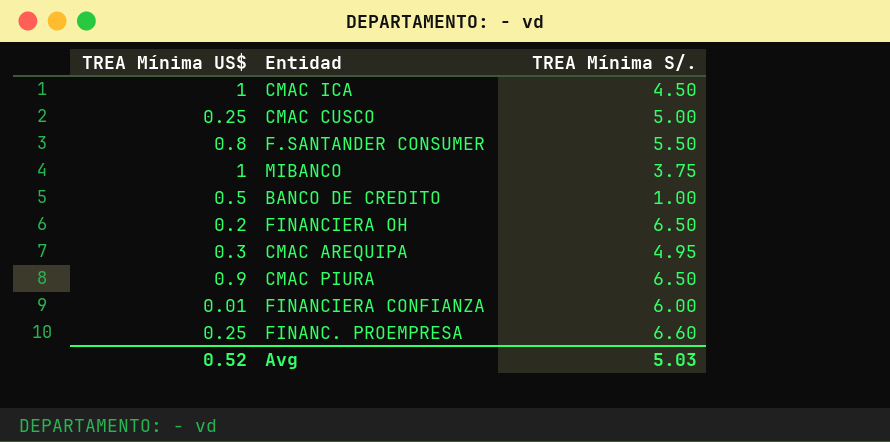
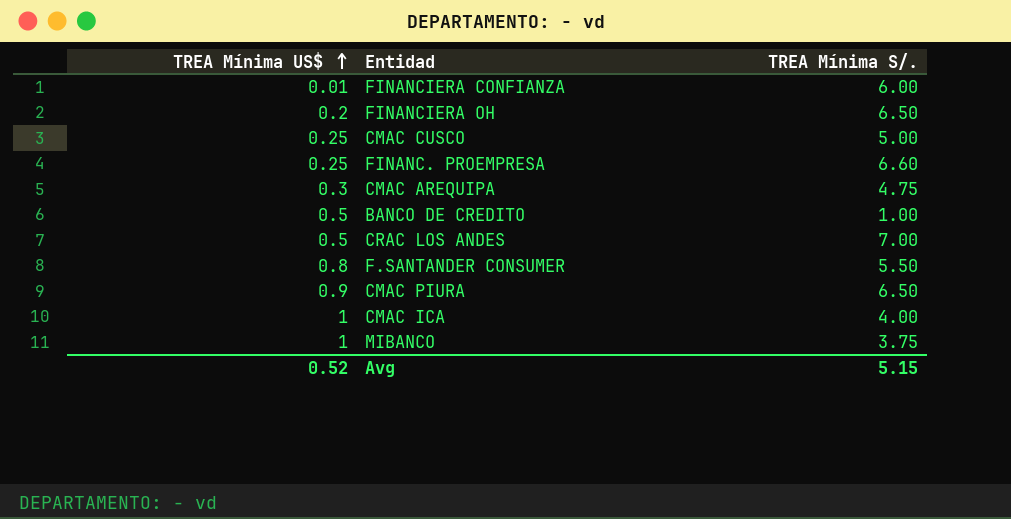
row order: none -> TREA Mínima US$ ascending
CMAC AREQUIPA | TREA Mínima S/.: 4.95 -> 4.75
row CRAC LOS ANDES: none -> 0.5 | 7.00
CMAC ICA | TREA Mínima S/.: 4.50 -> 4.00
Avg | TREA Mínima S/.: 5.03 -> 5.15

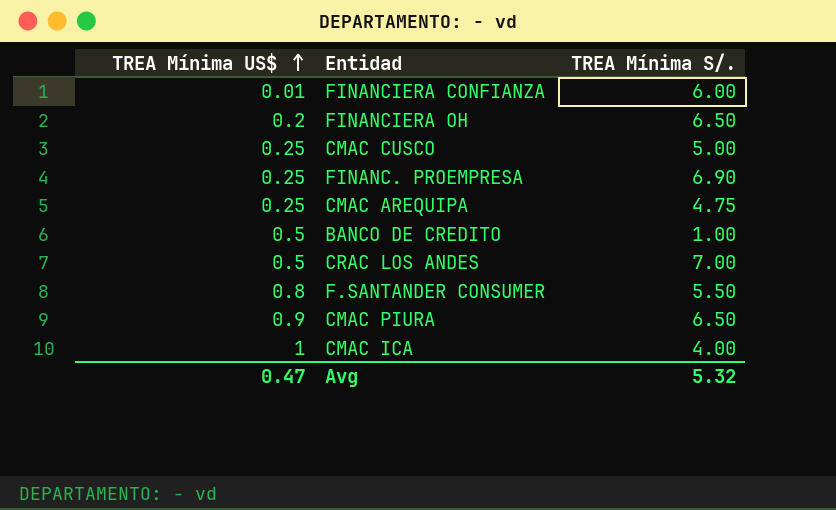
row MIBANCO: 1 | 3.75 -> none
FINANC. PROEMPRESA | TREA Mínima S/.: 6.60 -> 6.90
CMAC AREQUIPA | TREA Mínima US$: 0.3 -> 0.25
Avg | TREA Mínima US$: 0.52 -> 0.47
Avg | TREA Mínima S/.: 5.15 -> 5.32

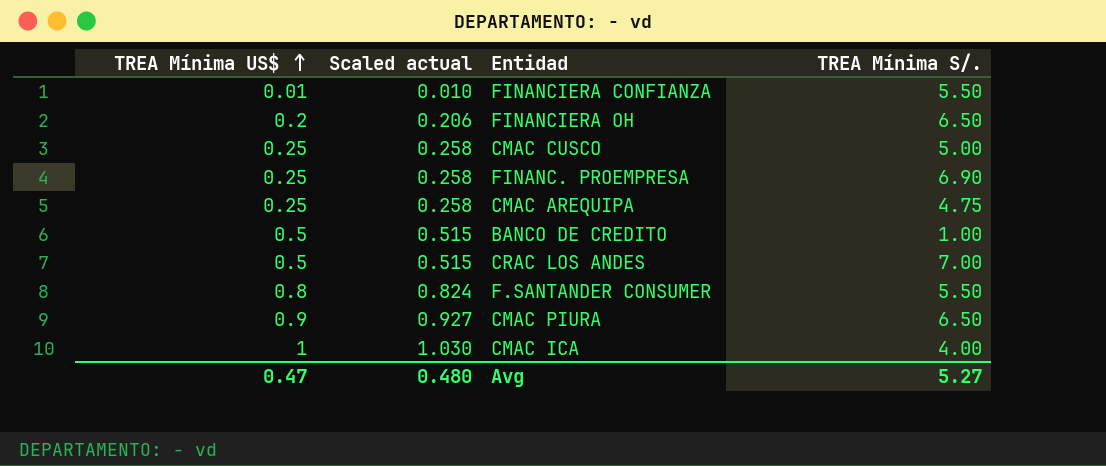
column Scaled actual | formula: none -> [TREA Mínima US$] * 1.03
FINANCIERA CONFIANZA | TREA Mínima S/.: 6.00 -> 5.50
Avg | TREA Mínima S/.: 5.32 -> 5.27

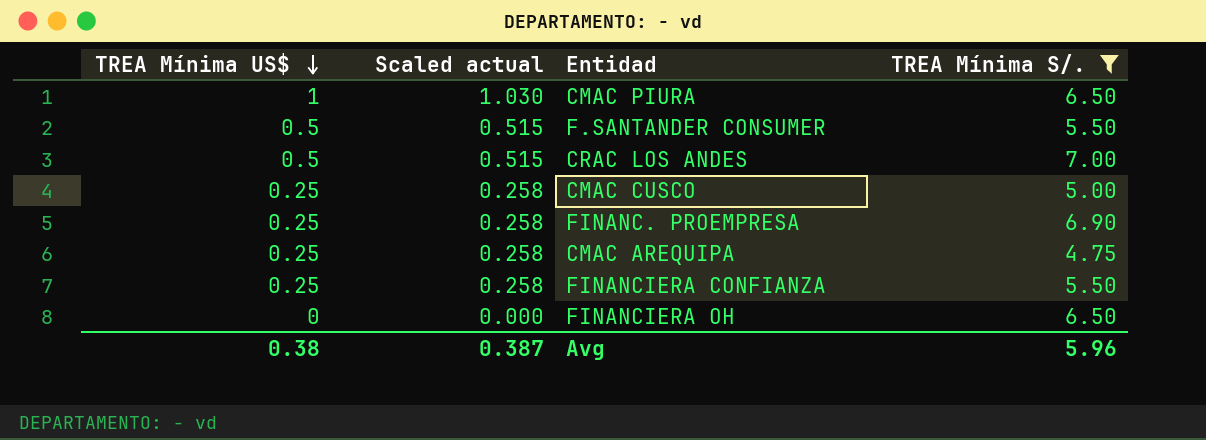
filter: none -> TREA Mínima S/. >= 4.75
row order: TREA Mínima US$ ascending -> TREA Mínima US$ descending
CMAC PIURA | TREA Mínima US$: 0.9 -> 1
CMAC PIURA | Scaled actual: 0.927 -> 1.030
F.SANTANDER CONSUMER | TREA Mínima US$: 0.8 -> 0.5
F.SANTANDER CONSUMER | Scaled actual: 0.824 -> 0.515
FINANCIERA CONFIANZA | TREA Mínima US$: 0.01 -> 0.25
FINANCIERA CONFIANZA | Scaled actual: 0.010 -> 0.258
FINANCIERA OH | TREA Mínima US$: 0.2 -> 0
FINANCIERA OH | Scaled actual: 0.206 -> 0.000
Avg | TREA Mínima US$: 0.47 -> 0.38
Avg | Scaled actual: 0.480 -> 0.387
Avg | TREA Mínima S/.: 5.27 -> 5.96

